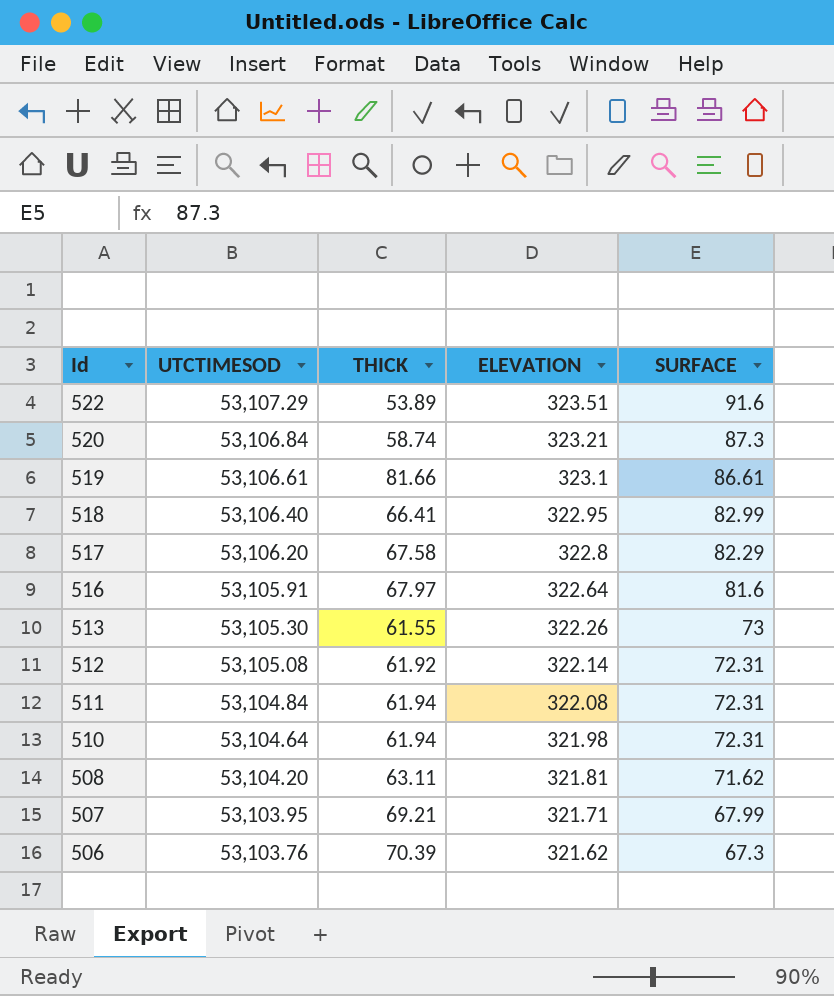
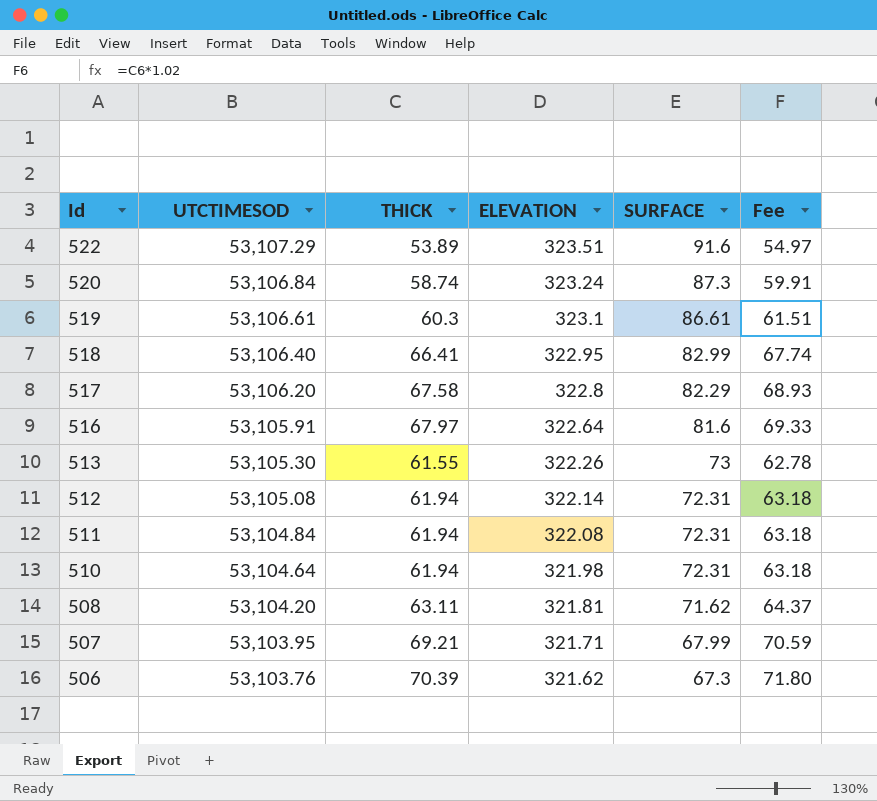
column Fee | formula: none -> [THICK] * 1.02
520 | ELEVATION: 323.21 -> 323.24
519 | THICK: 81.66 -> 60.3
512 | THICK: 61.92 -> 61.94

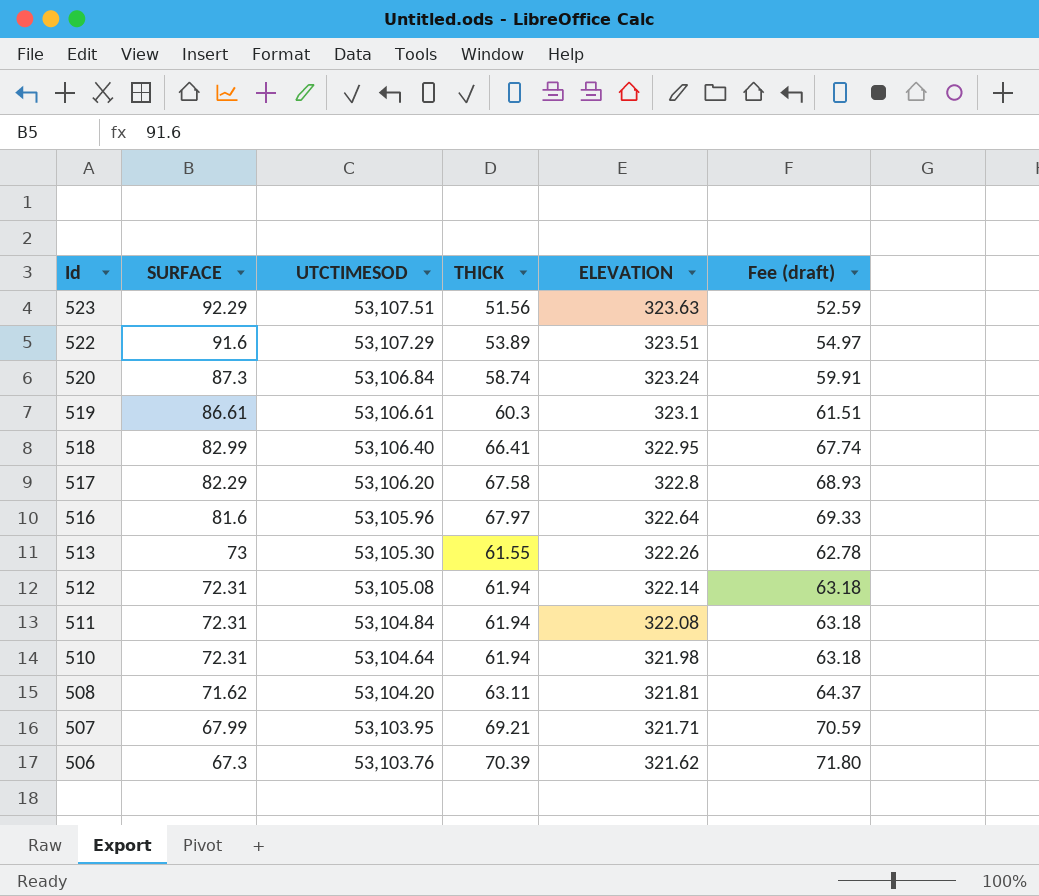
column SURFACE | position: 5 -> 2
column name: Fee -> Fee (draft)
row 523: none -> 92.29 | 53,107.51 | 51.56 | 323.63 | 52.59
516 | UTCTIMESOD: 53,105.91 -> 53,105.96

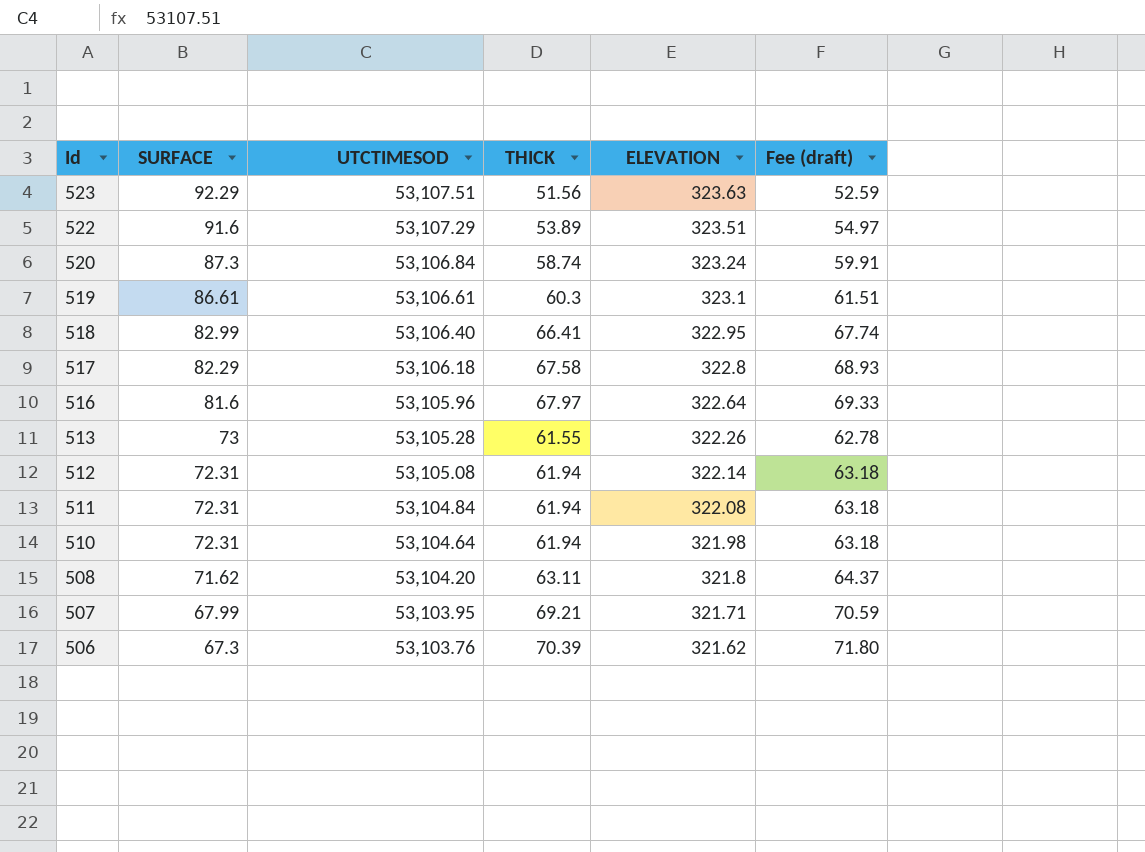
517 | UTCTIMESOD: 53,106.20 -> 53,106.18
513 | UTCTIMESOD: 53,105.30 -> 53,105.28
508 | ELEVATION: 321.81 -> 321.8

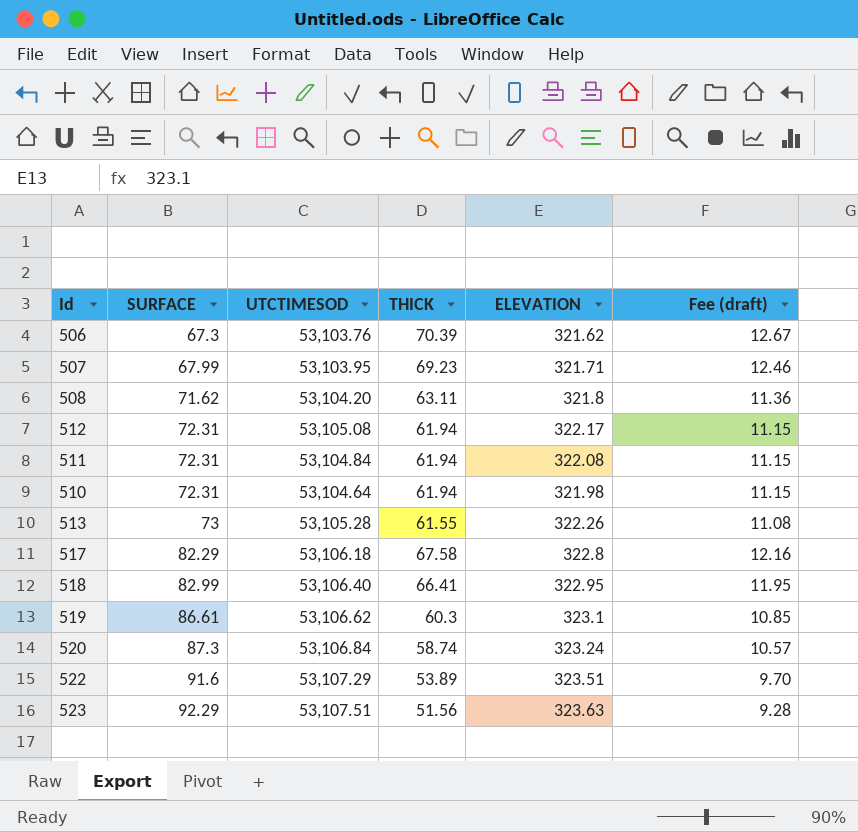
row order: Id descending -> SURFACE ascending
column Fee (draft) | formula: [THICK] * 1.02 -> [THICK] * 0.18
row 516: 81.6 | 53,105.96 | 67.97 | 322.64 | 69.33 -> none
507 | THICK: 69.21 -> 69.23
512 | ELEVATION: 322.14 -> 322.17
519 | UTCTIMESOD: 53,106.61 -> 53,106.62

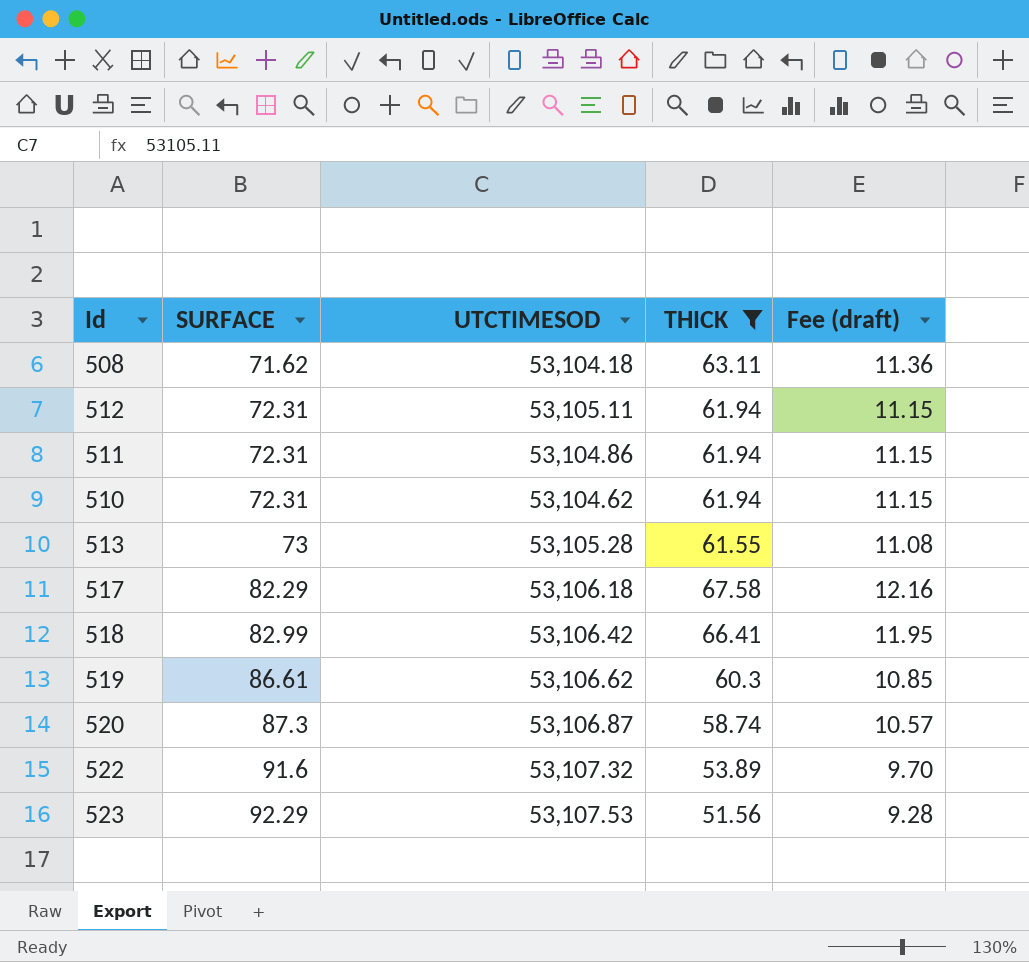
filter: none -> THICK <= 67.58
column ELEVATION | position: 5 -> none
508 | UTCTIMESOD: 53,104.20 -> 53,104.18
512 | UTCTIMESOD: 53,105.08 -> 53,105.11
511 | UTCTIMESOD: 53,104.84 -> 53,104.86
510 | UTCTIMESOD: 53,104.64 -> 53,104.62
518 | UTCTIMESOD: 53,106.40 -> 53,106.42
520 | UTCTIMESOD: 53,106.84 -> 53,106.87
522 | UTCTIMESOD: 53,107.29 -> 53,107.32
523 | UTCTIMESOD: 53,107.51 -> 53,107.53

